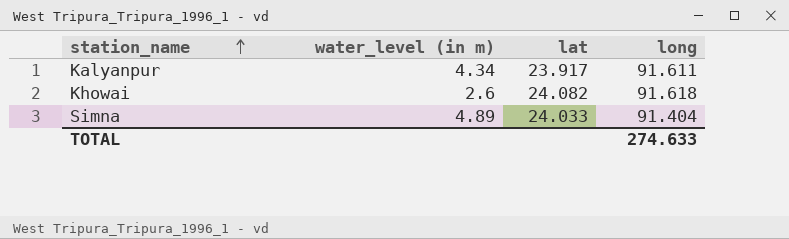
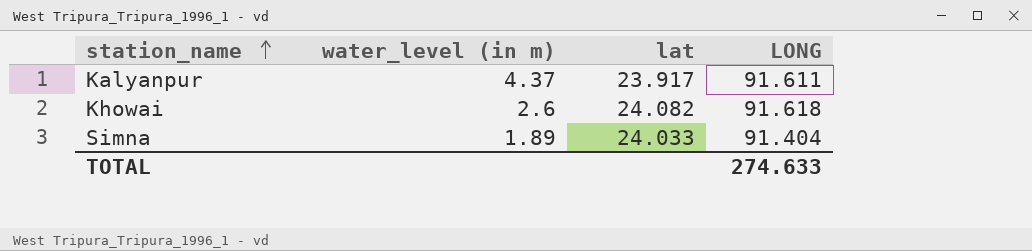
column name: long -> LONG
Kalyanpur | water_level (in m): 4.34 -> 4.37
Simna | water_level (in m): 4.89 -> 1.89

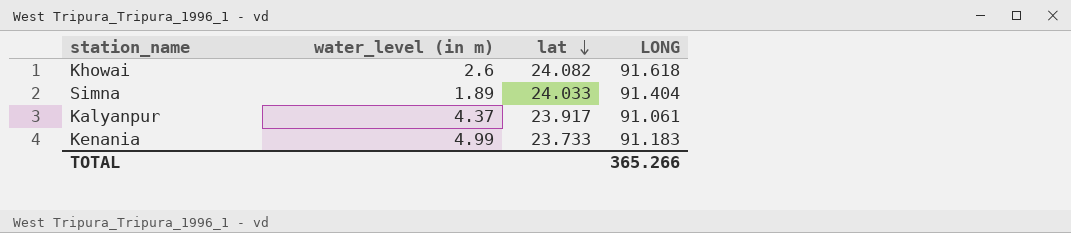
row order: station_name ascending -> lat descending
Kalyanpur | LONG: 91.611 -> 91.061
row Kenania: none -> 4.99 | 23.733 | 91.183
TOTAL | LONG: 274.633 -> 365.266

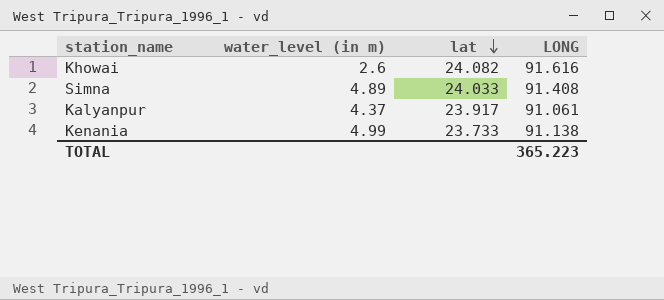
Khowai | LONG: 91.618 -> 91.616
Simna | water_level (in m): 1.89 -> 4.89
Simna | LONG: 91.404 -> 91.408
Kenania | LONG: 91.183 -> 91.138
TOTAL | LONG: 365.266 -> 365.223

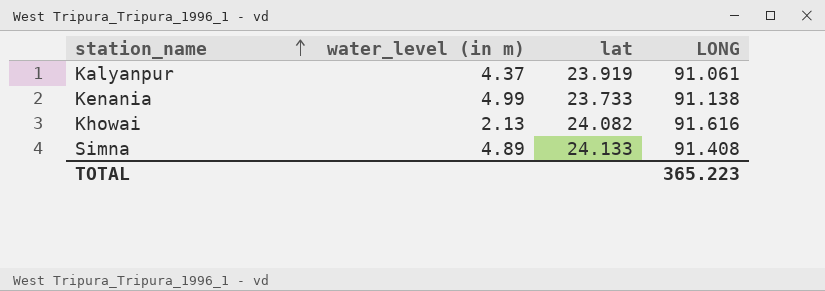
row order: lat descending -> station_name ascending
Kalyanpur | lat: 23.917 -> 23.919
Khowai | water_level (in m): 2.6 -> 2.13
Simna | lat: 24.033 -> 24.133

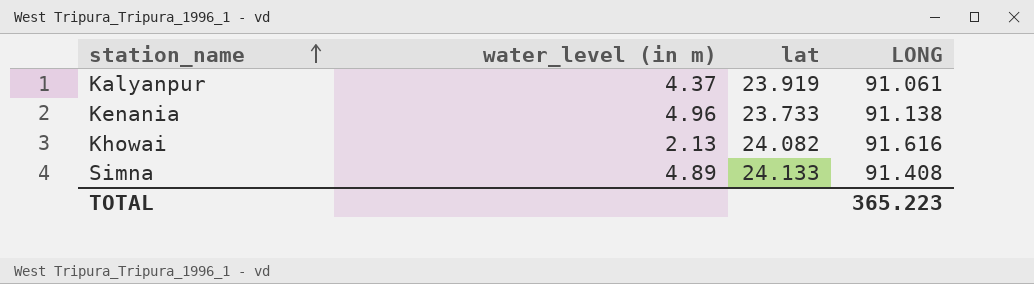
Kenania | water_level (in m): 4.99 -> 4.96

